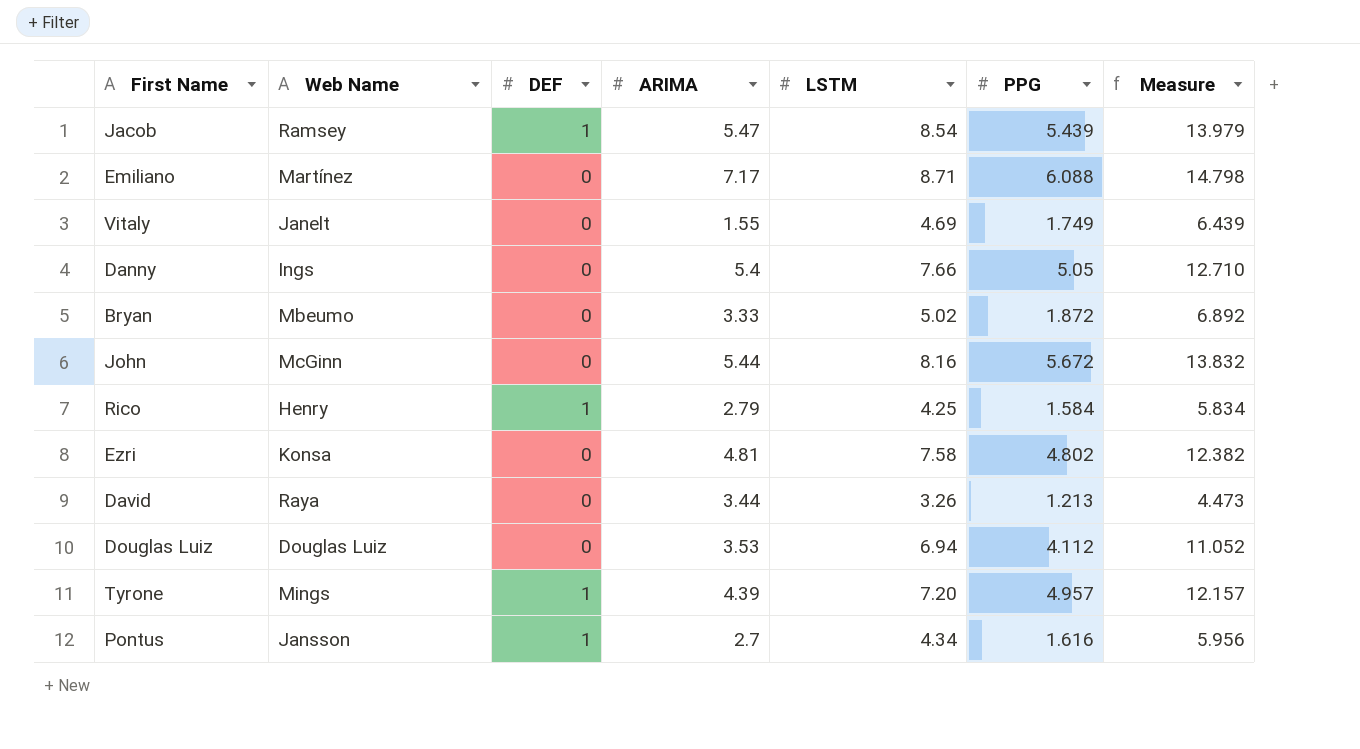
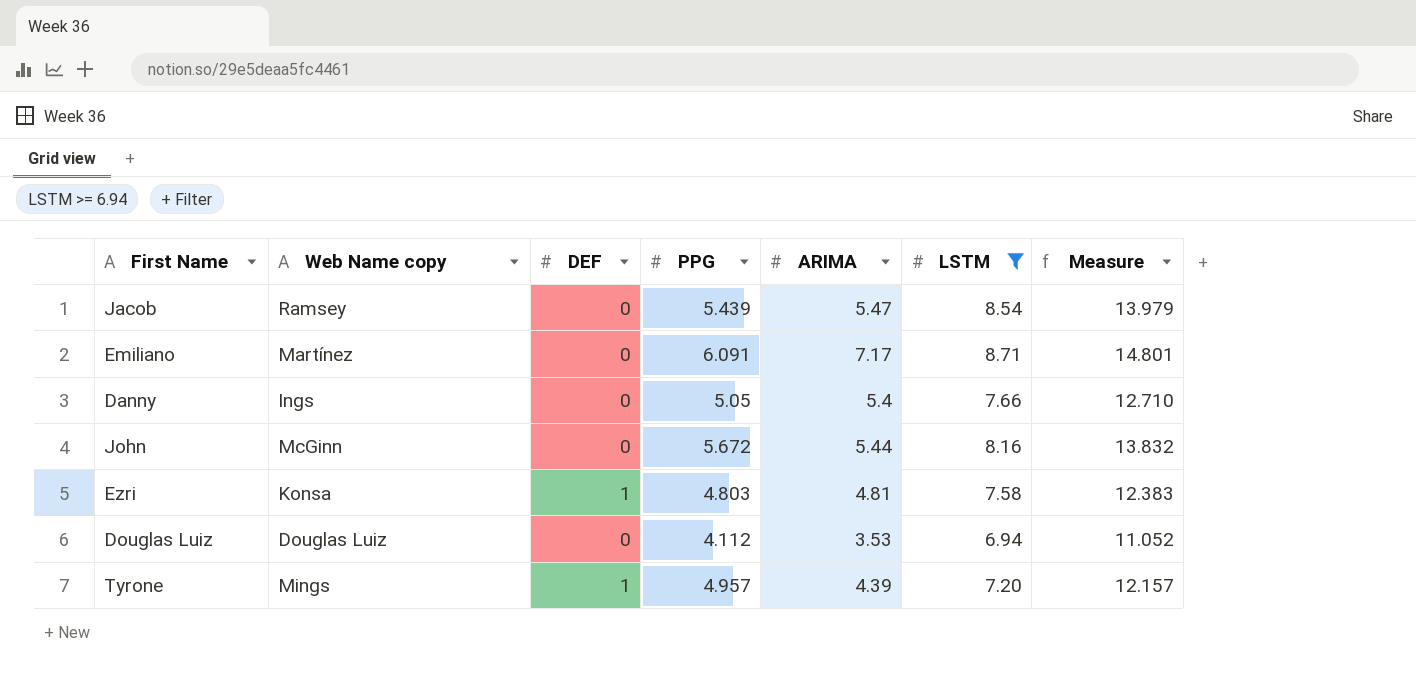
filter: none -> LSTM >= 6.94
column name: Web Name -> Web Name copy
column PPG | position: 6 -> 4
Jacob | DEF: 1 -> 0
Emiliano | PPG: 6.088 -> 6.091
Emiliano | Measure: 14.798 -> 14.801
Ezri | DEF: 0 -> 1
Ezri | PPG: 4.802 -> 4.803
Ezri | Measure: 12.382 -> 12.383

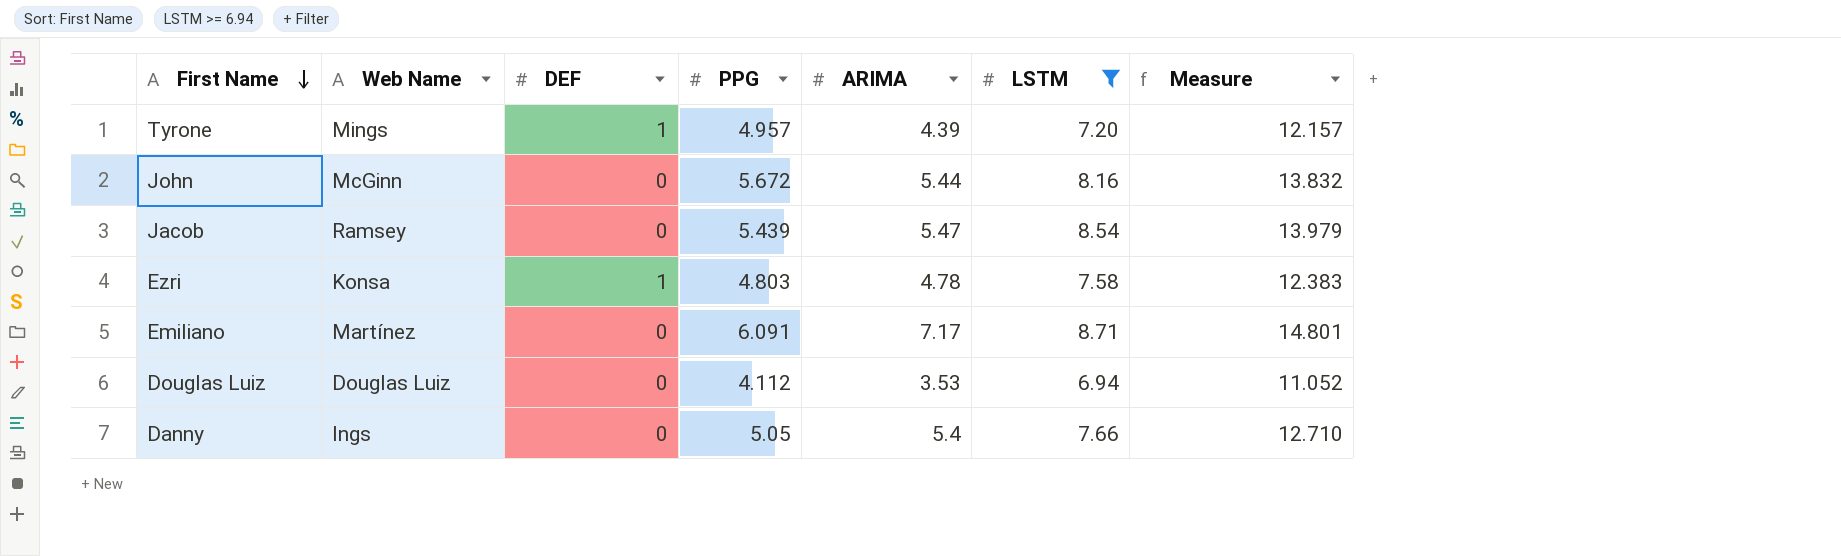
row order: none -> First Name descending
column name: Web Name copy -> Web Name
Ezri | ARIMA: 4.81 -> 4.78

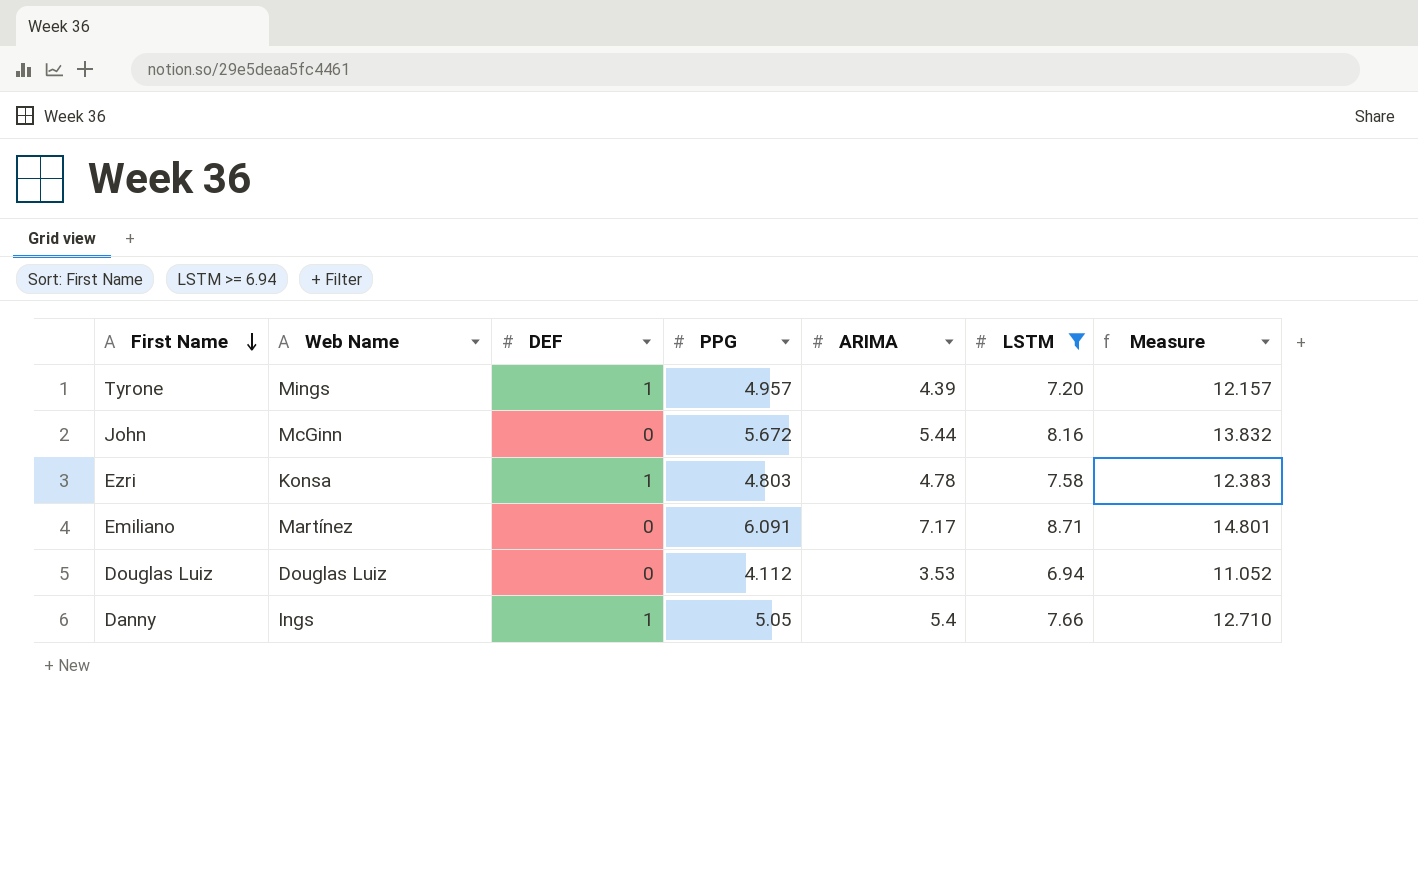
row Jacob: Ramsey | 0 | 5.439 | 5.47 | 8.54 | 13.979 -> none
Danny | DEF: 0 -> 1

